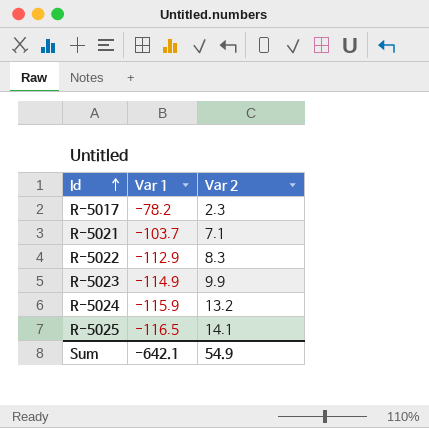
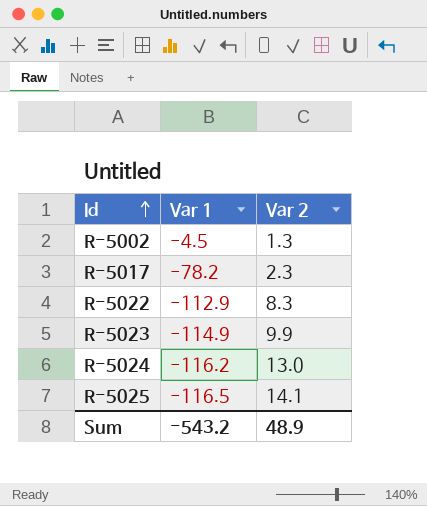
row R-5021: -103.7 | 7.1 -> none
row R-5002: none -> -4.5 | 1.3
R-5024 | Var 1: -115.9 -> -116.2
R-5024 | Var 2: 13.2 -> 13.0
Sum | Var 1: -642.1 -> -543.2
Sum | Var 2: 54.9 -> 48.9

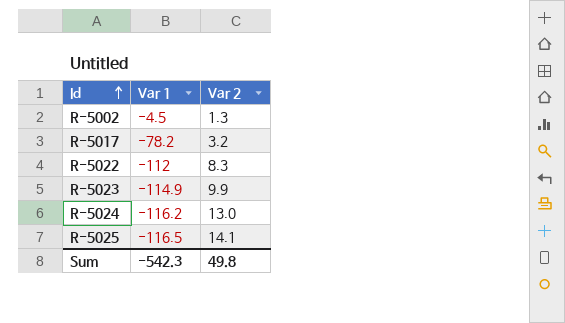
R-5017 | Var 2: 2.3 -> 3.2
R-5022 | Var 1: -112.9 -> -112
Sum | Var 1: -543.2 -> -542.3
Sum | Var 2: 48.9 -> 49.8

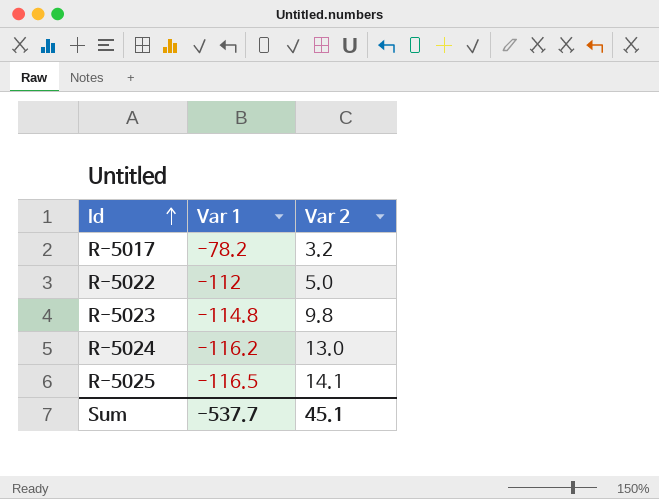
row R-5002: -4.5 | 1.3 -> none
R-5022 | Var 2: 8.3 -> 5.0
R-5023 | Var 1: -114.9 -> -114.8
R-5023 | Var 2: 9.9 -> 9.8
Sum | Var 1: -542.3 -> -537.7
Sum | Var 2: 49.8 -> 45.1

